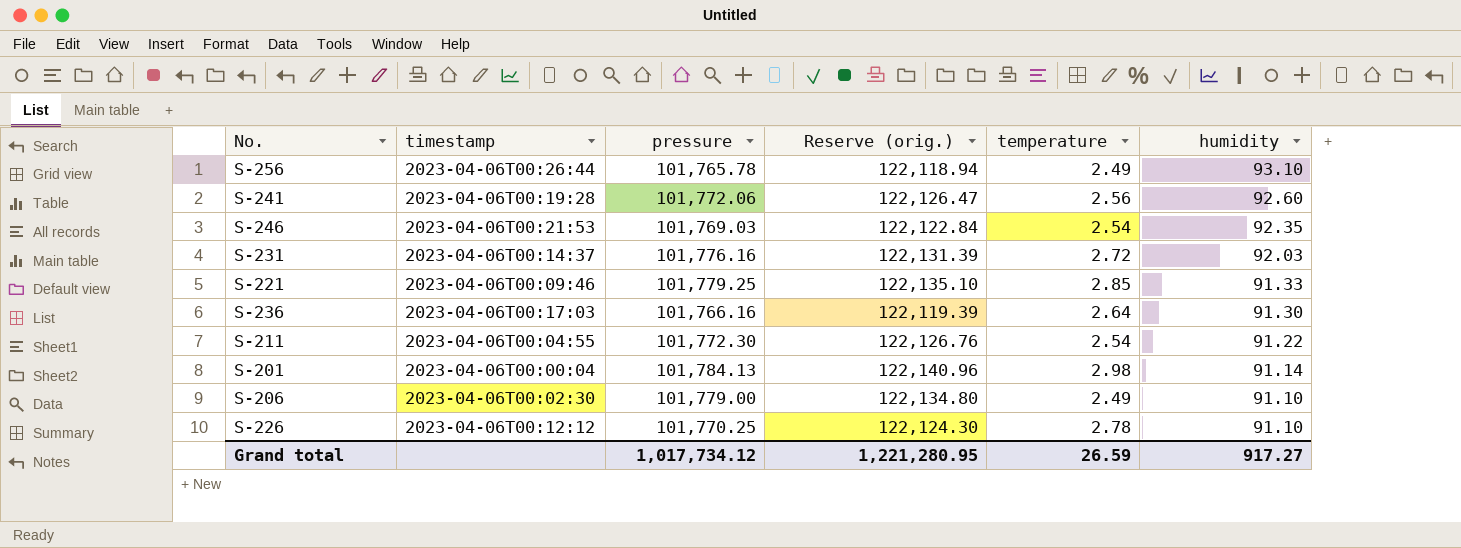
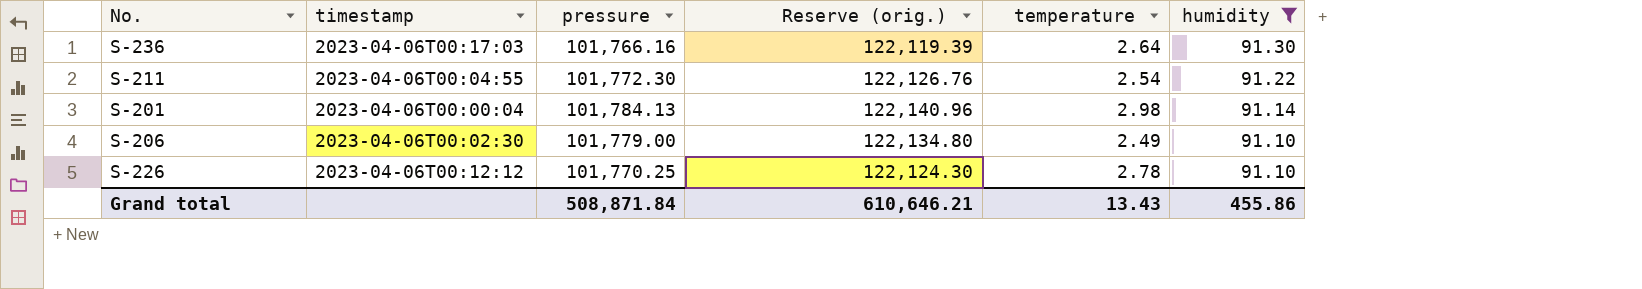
filter: none -> humidity <= 91.30
Grand total | pressure: 1,017,734.12 -> 508,871.84
Grand total | Reserve (orig.): 1,221,280.95 -> 610,646.21
Grand total | temperature: 26.59 -> 13.43
Grand total | humidity: 917.27 -> 455.86

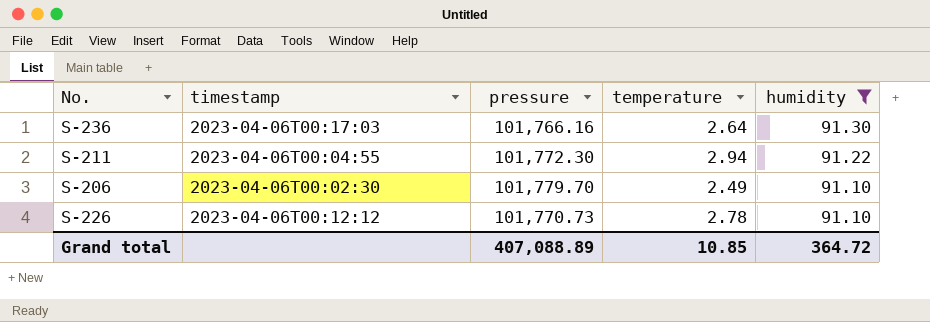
column Reserve (orig.) | formula: [pressure] * 1.2 -> none
row S-201: 2023-04-06T00:00:04 | 101,784.13 | 122,140.96 | 2.98 | 91.14 -> none
S-211 | temperature: 2.54 -> 2.94
S-206 | pressure: 101,779.00 -> 101,779.70
S-226 | pressure: 101,770.25 -> 101,770.73
Grand total | pressure: 508,871.84 -> 407,088.89
Grand total | temperature: 13.43 -> 10.85
Grand total | humidity: 455.86 -> 364.72

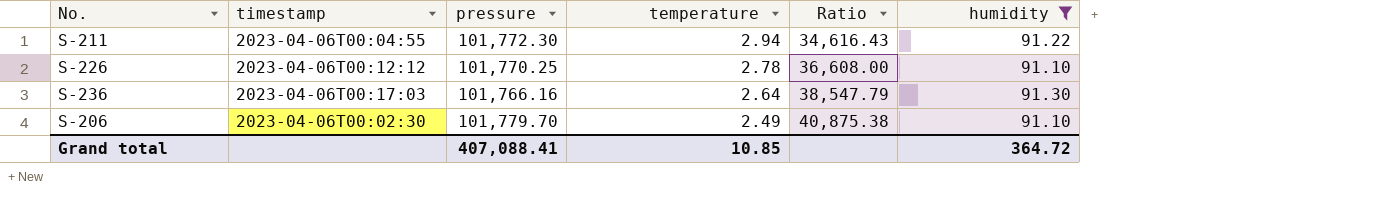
row order: humidity descending -> temperature descending
column Ratio | formula: none -> [pressure] / [temperature]
S-226 | pressure: 101,770.73 -> 101,770.25
Grand total | pressure: 407,088.89 -> 407,088.41

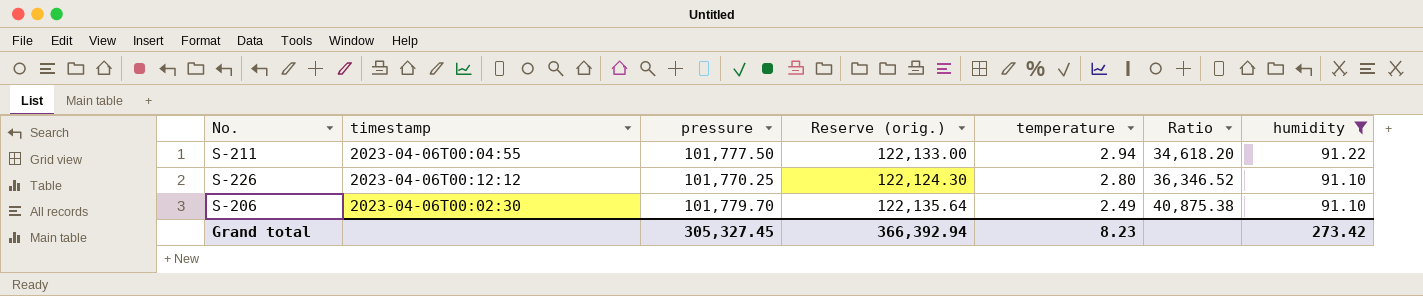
column Reserve (orig.) | formula: none -> [pressure] * 1.2
row S-236: 2023-04-06T00:17:03 | 101,766.16 | 2.64 | 38,547.79 | 91.30 -> none
S-211 | pressure: 101,772.30 -> 101,777.50
S-211 | Ratio: 34,616.43 -> 34,618.20
S-226 | temperature: 2.78 -> 2.80
S-226 | Ratio: 36,608.00 -> 36,346.52
Grand total | pressure: 407,088.41 -> 305,327.45
Grand total | temperature: 10.85 -> 8.23
Grand total | humidity: 364.72 -> 273.42

